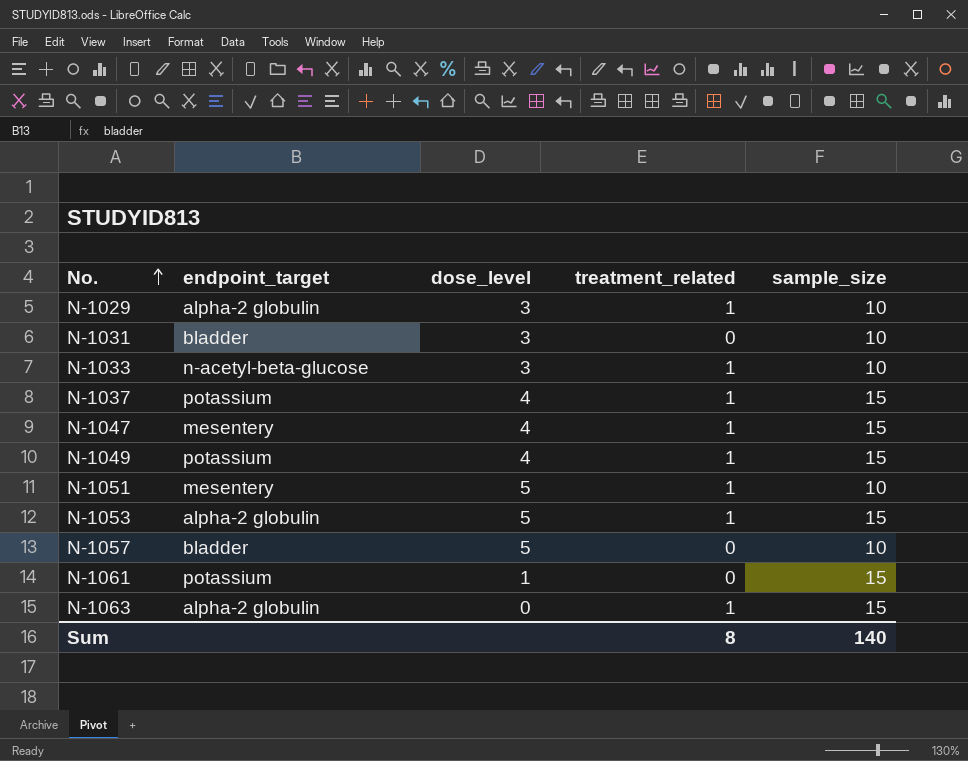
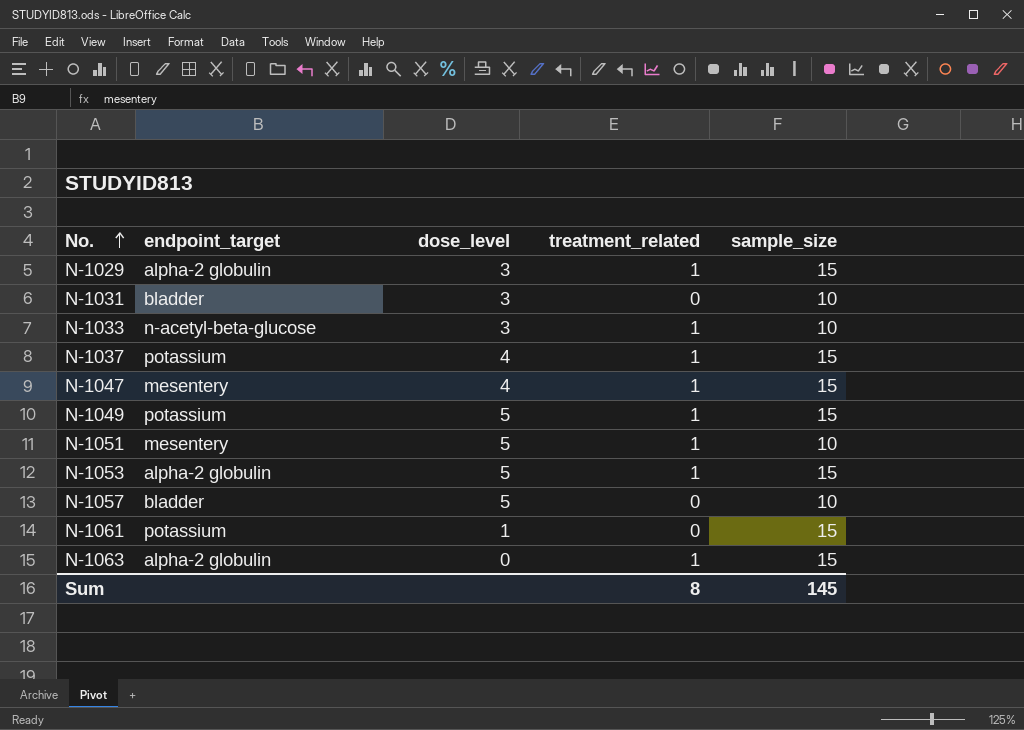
N-1029 | sample_size: 10 -> 15
N-1049 | dose_level: 4 -> 5
Sum | sample_size: 140 -> 145

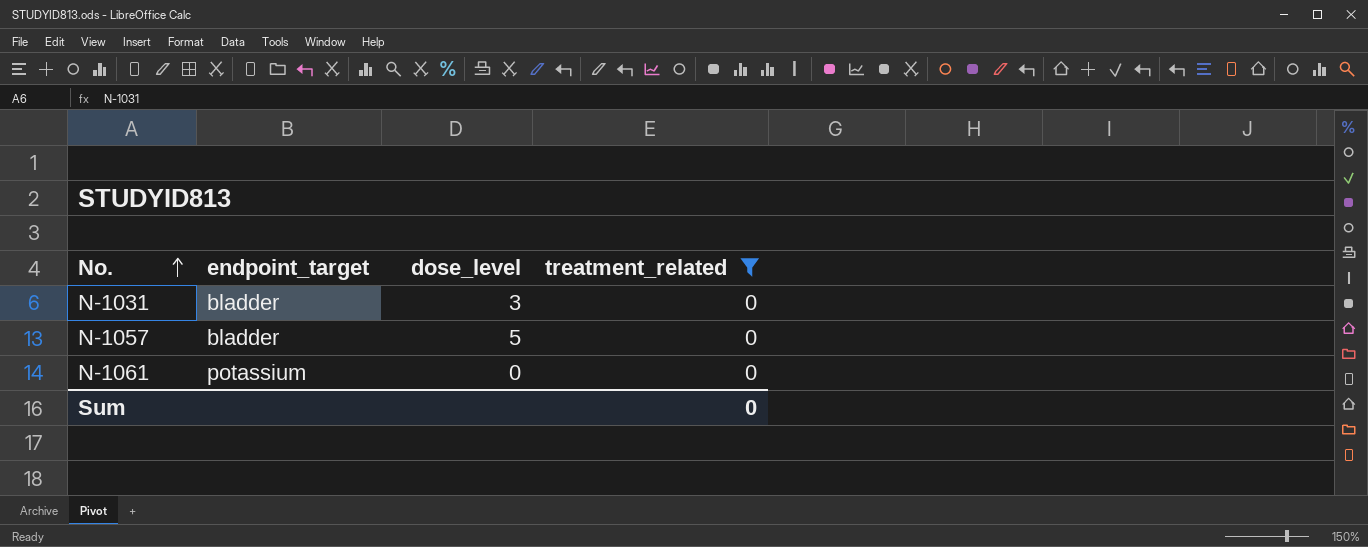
filter: none -> treatment_related = 0
column sample_size | position: 5 -> none
N-1061 | dose_level: 1 -> 0
Sum | treatment_related: 8 -> 0

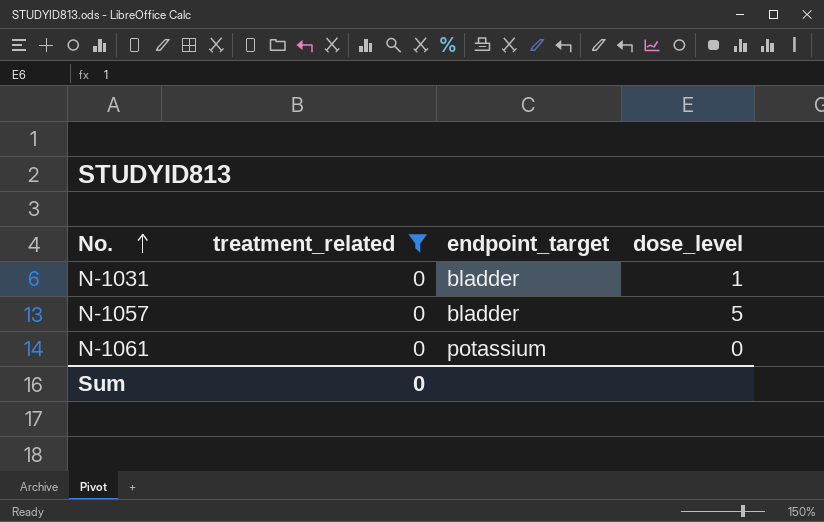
column treatment_related | position: 4 -> 2
N-1031 | dose_level: 3 -> 1

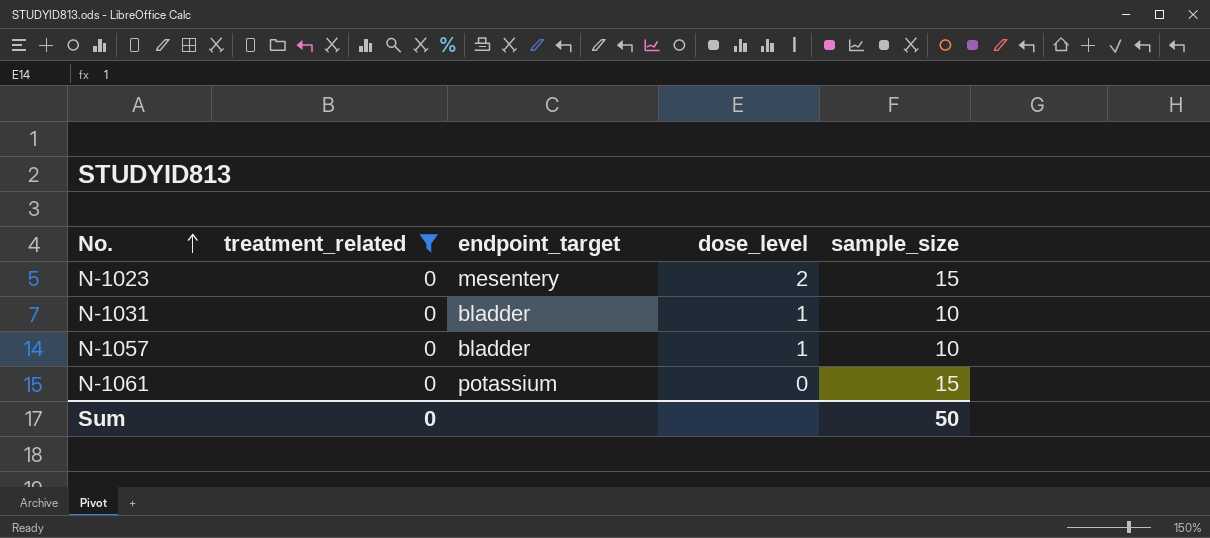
column sample_size | position: none -> 5
row N-1023: none -> 0 | mesentery | 2 | 15
N-1057 | dose_level: 5 -> 1

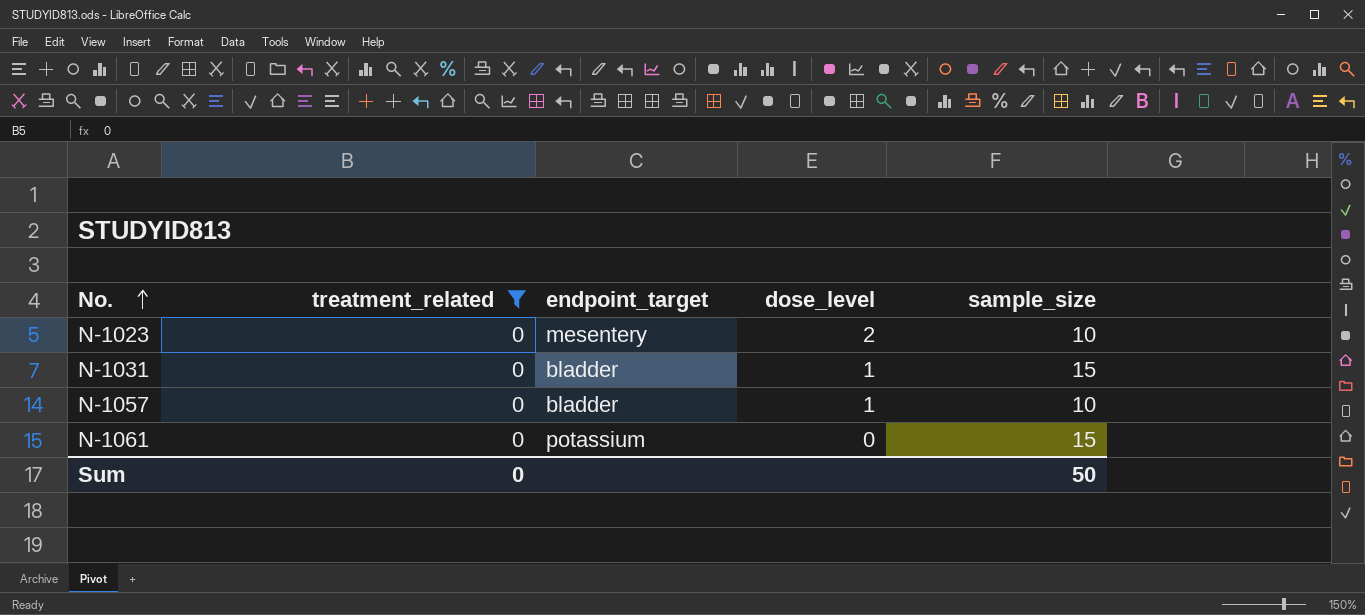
N-1023 | sample_size: 15 -> 10
N-1031 | sample_size: 10 -> 15

